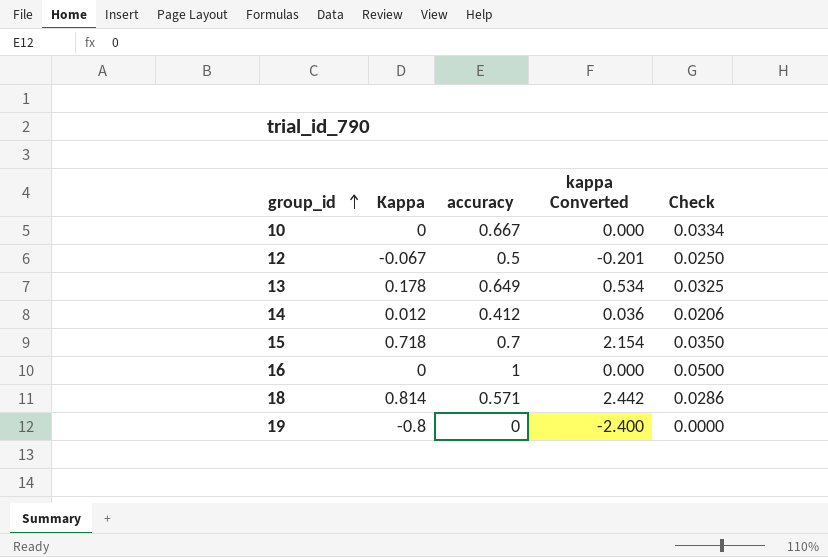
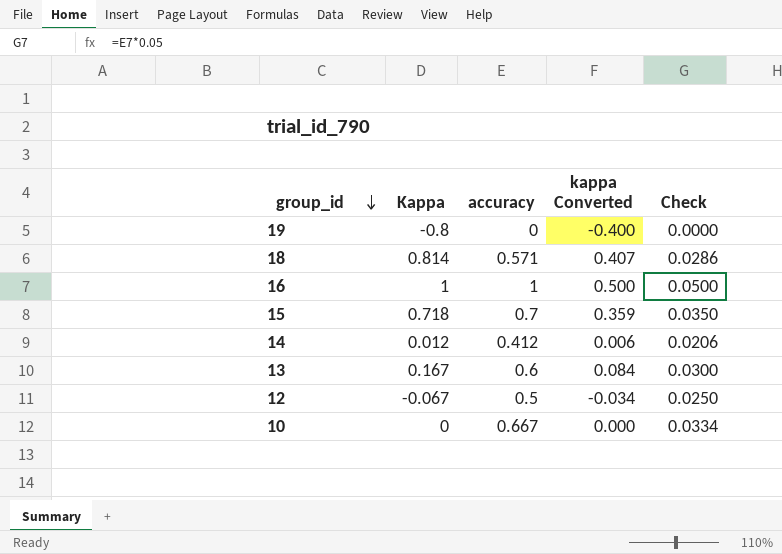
row order: group_id ascending -> group_id descending
column kappa Converted | formula: [Kappa] * 3 -> [Kappa] * 0.5
16 | Kappa: 0 -> 1
13 | Kappa: 0.178 -> 0.167
13 | accuracy: 0.649 -> 0.6
13 | Check: 0.0325 -> 0.0300

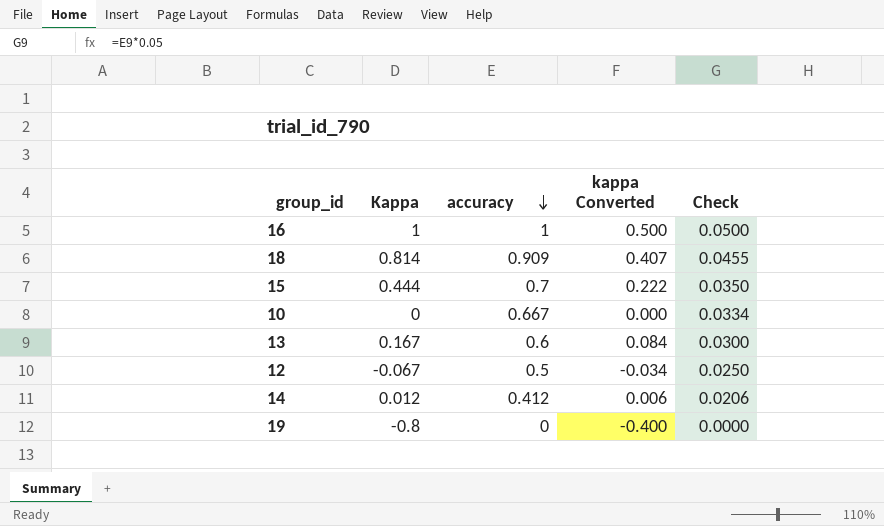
row order: group_id descending -> accuracy descending
18 | accuracy: 0.571 -> 0.909
18 | Check: 0.0286 -> 0.0455
15 | Kappa: 0.718 -> 0.444
15 | kappa Converted: 0.359 -> 0.222

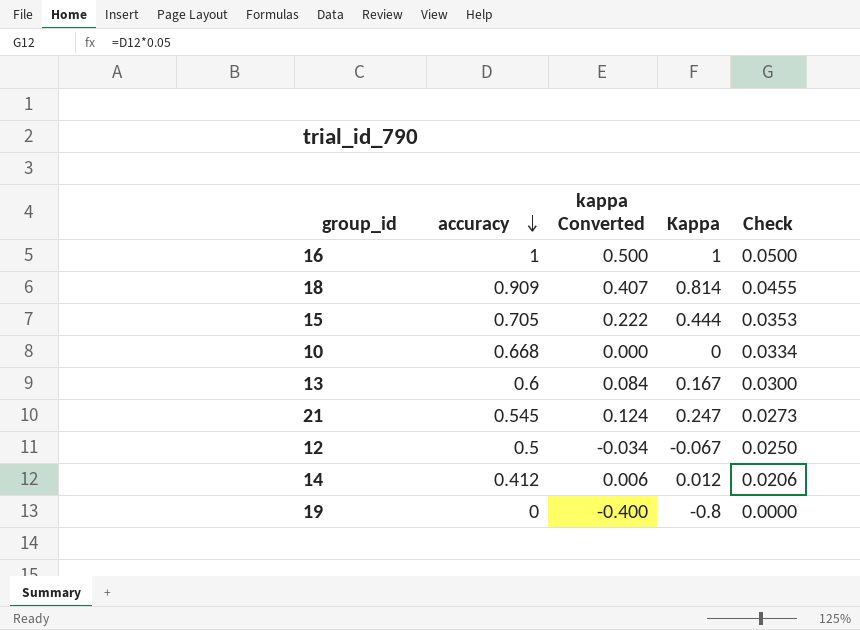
column Kappa | position: 2 -> 4
15 | accuracy: 0.7 -> 0.705
15 | Check: 0.0350 -> 0.0353
10 | accuracy: 0.667 -> 0.668
row 21: none -> 0.545 | 0.124 | 0.247 | 0.0273

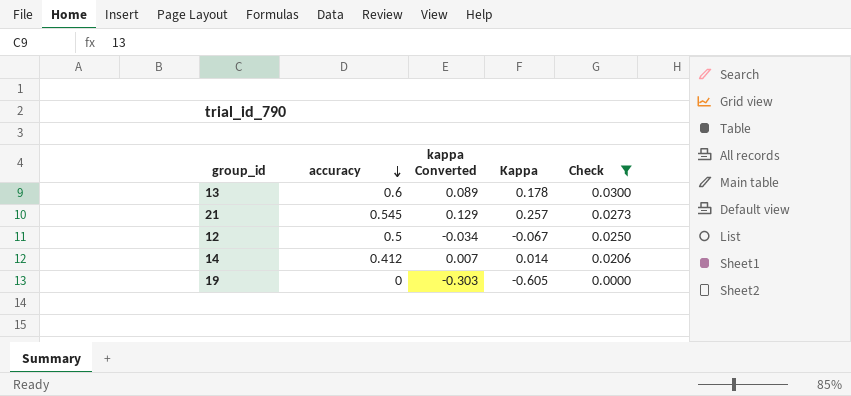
filter: none -> Check <= 0.0300
13 | kappa Converted: 0.084 -> 0.089
13 | Kappa: 0.167 -> 0.178
21 | kappa Converted: 0.124 -> 0.129
21 | Kappa: 0.247 -> 0.257
14 | kappa Converted: 0.006 -> 0.007
14 | Kappa: 0.012 -> 0.014
19 | kappa Converted: -0.400 -> -0.303
19 | Kappa: -0.8 -> -0.605

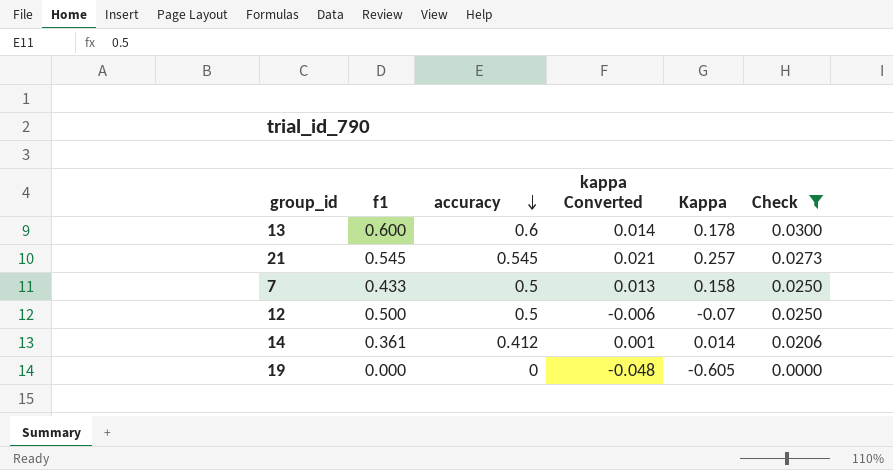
column f1 | position: none -> 2
column kappa Converted | formula: [Kappa] * 0.5 -> [Kappa] * 0.08
row 7: none -> 0.433 | 0.5 | 0.013 | 0.158 | 0.0250
12 | Kappa: -0.067 -> -0.07

